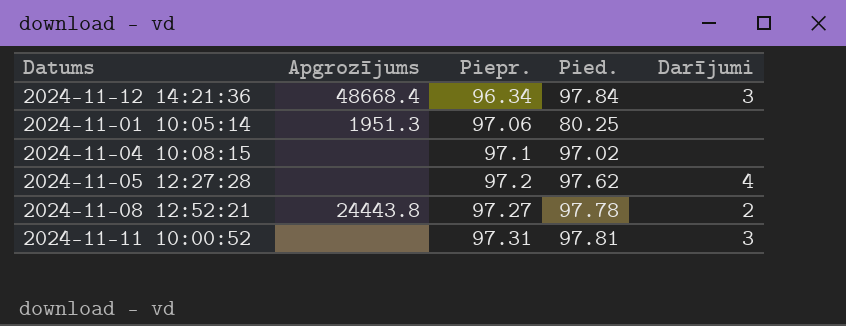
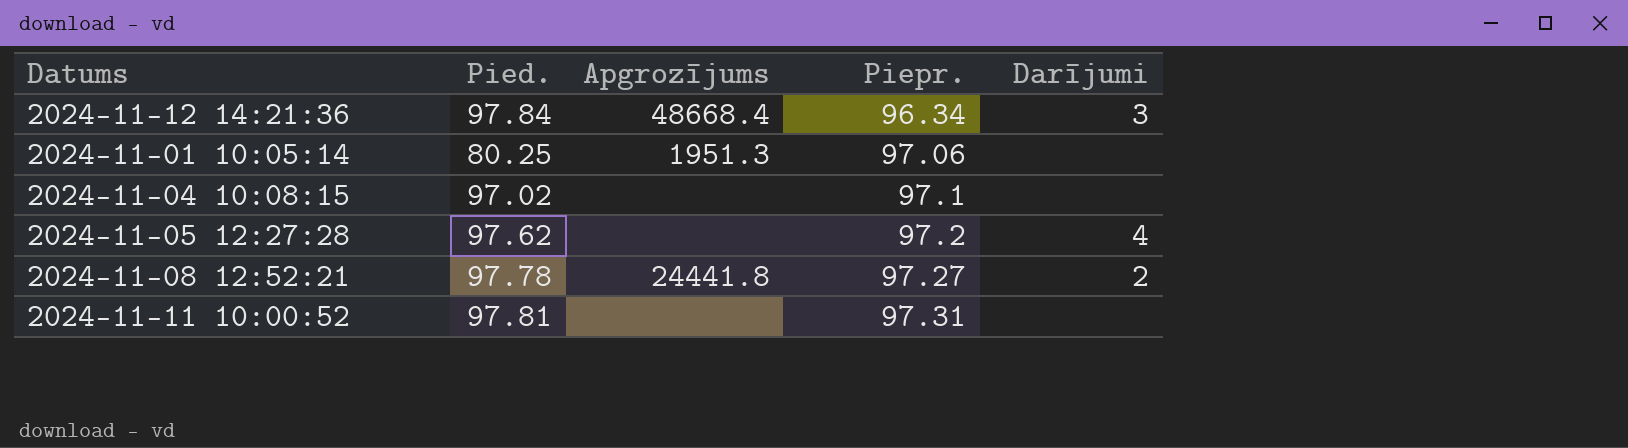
column Pied. | position: 4 -> 2
2024-11-08 12:52:21 | Apgrozījums: 24443.8 -> 24441.8
2024-11-11 10:00:52 | Darījumi: 3 -> none

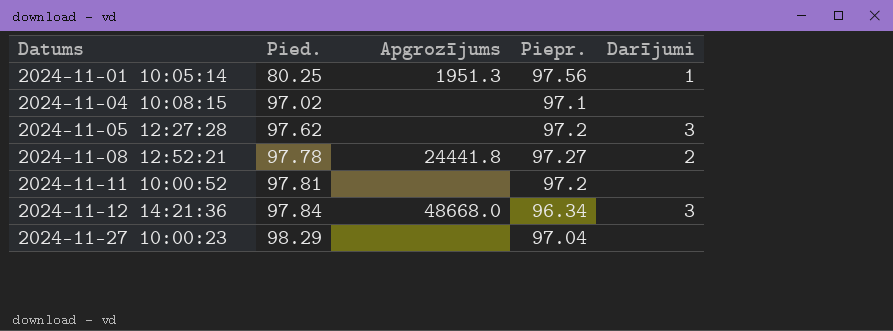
row order: Piepr. ascending -> Datums ascending
2024-11-01 10:05:14 | Piepr.: 97.06 -> 97.56
2024-11-01 10:05:14 | Darījumi: none -> 1
2024-11-05 12:27:28 | Darījumi: 4 -> 3
2024-11-11 10:00:52 | Piepr.: 97.31 -> 97.2
2024-11-12 14:21:36 | Apgrozījums: 48668.4 -> 48668.0
row 2024-11-27 10:00:23: none -> 98.29 | none | 97.04 | none

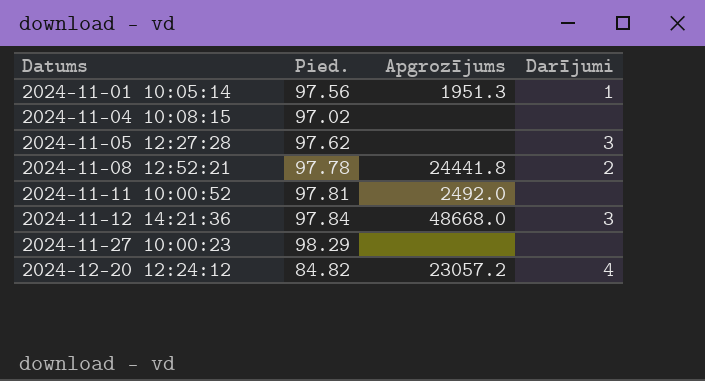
column Piepr. | position: 4 -> none
2024-11-01 10:05:14 | Pied.: 80.25 -> 97.56
2024-11-11 10:00:52 | Apgrozījums: none -> 2492.0
row 2024-12-20 12:24:12: none -> 84.82 | 23057.2 | 4

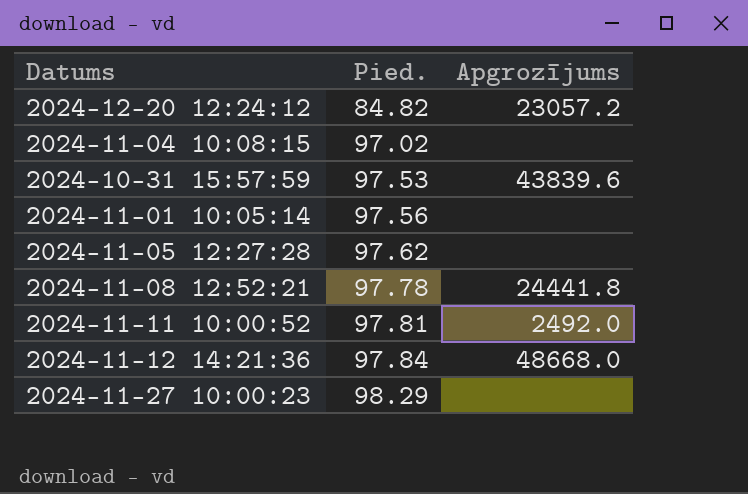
row order: Datums ascending -> Pied. ascending
column Darījumi | position: 4 -> none
row 2024-10-31 15:57:59: none -> 97.53 | 43839.6
2024-11-01 10:05:14 | Apgrozījums: 1951.3 -> none

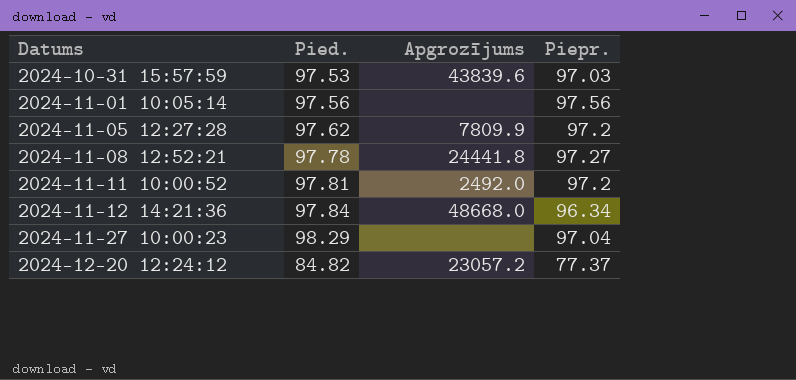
row order: Pied. ascending -> Datums ascending
column Piepr. | position: none -> 4
row 2024-11-04 10:08:15: 97.02 | none -> none
2024-11-05 12:27:28 | Apgrozījums: none -> 7809.9

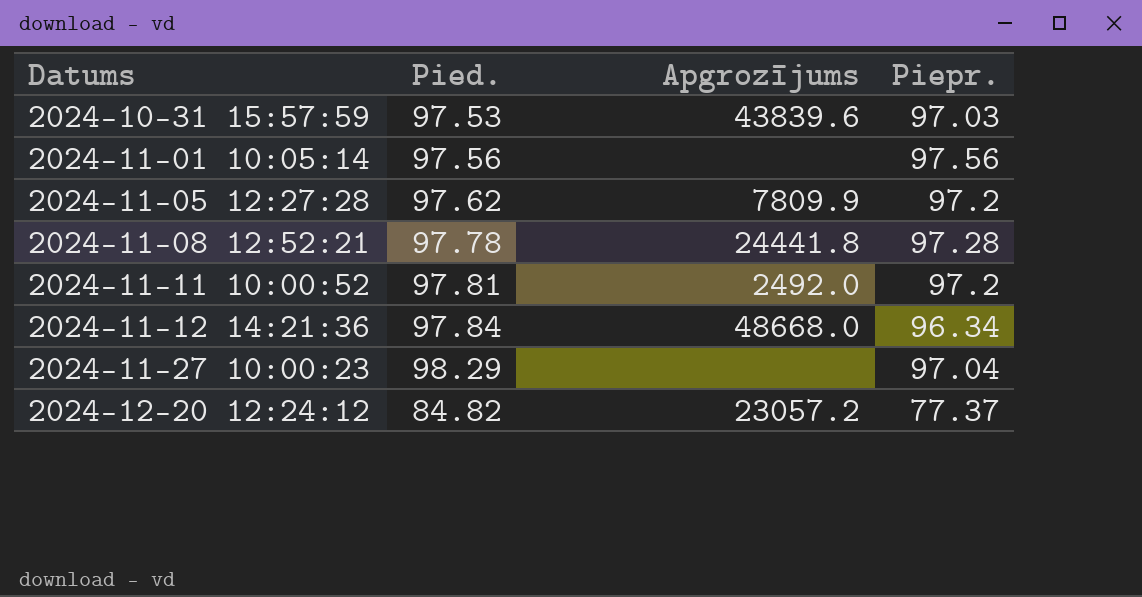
2024-11-08 12:52:21 | Piepr.: 97.27 -> 97.28

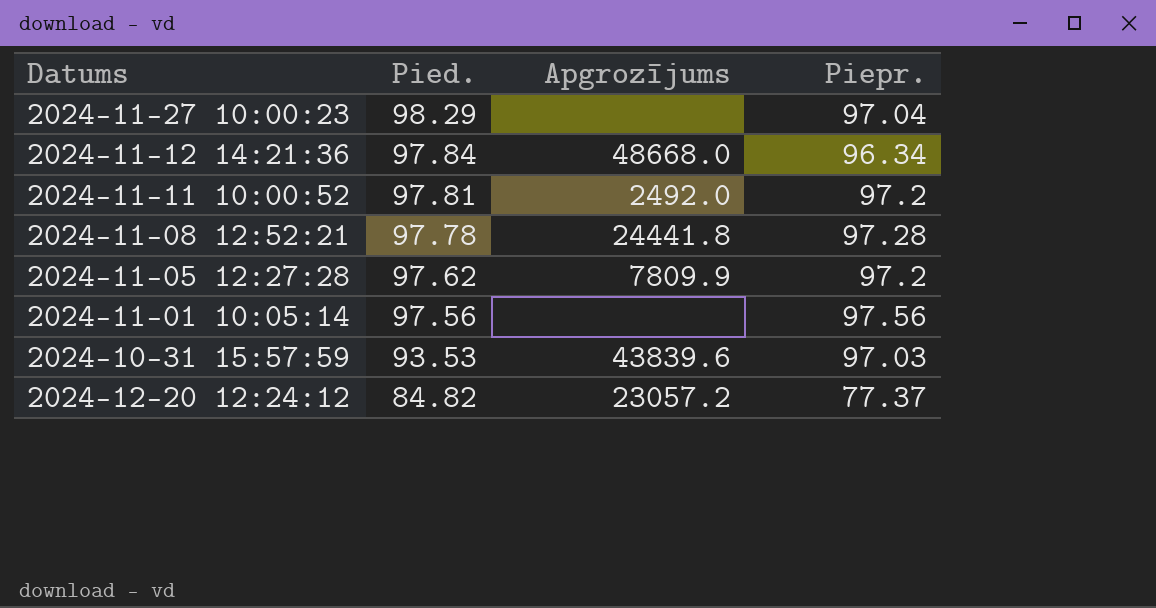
row order: Datums ascending -> Pied. descending
2024-10-31 15:57:59 | Pied.: 97.53 -> 93.53

